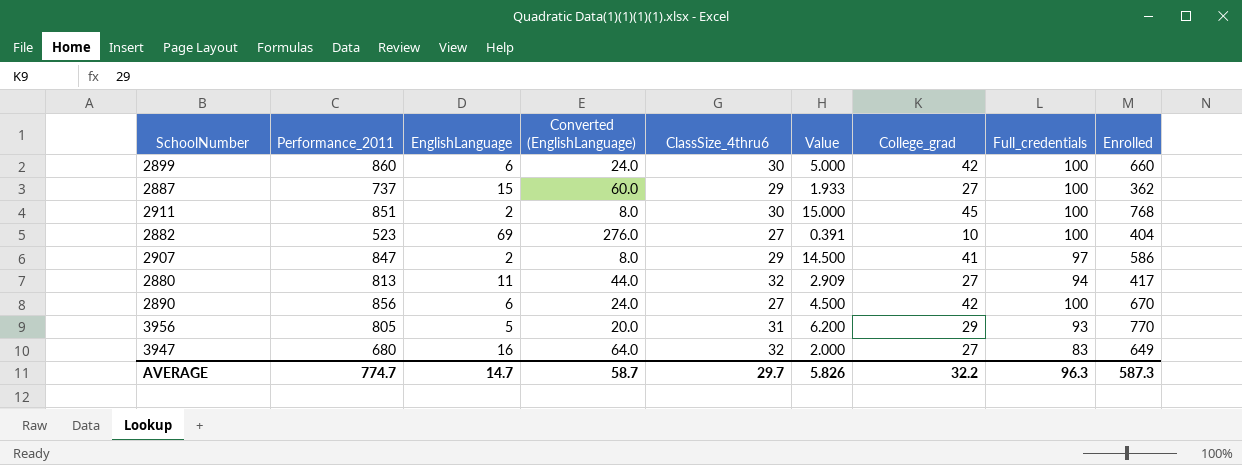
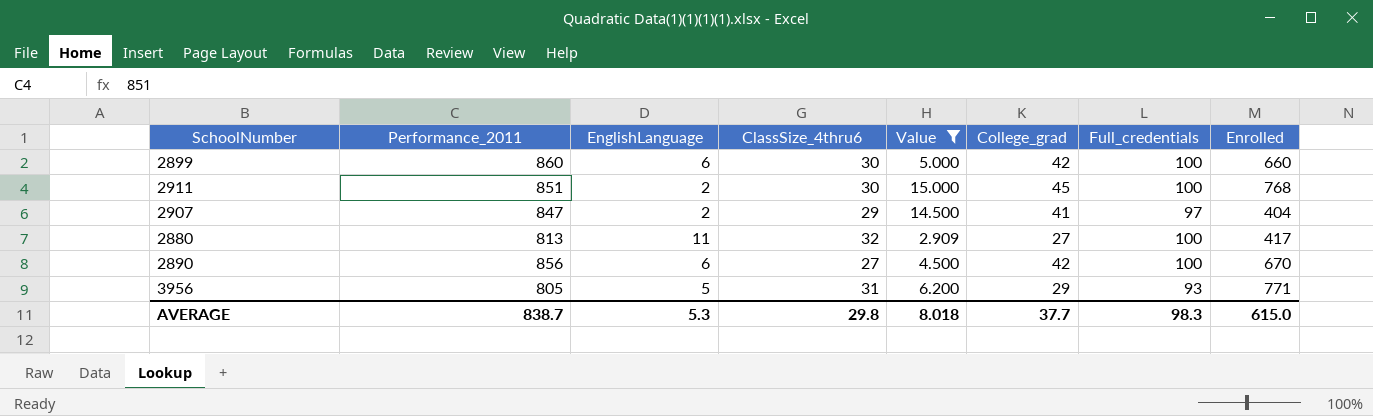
filter: none -> Value >= 2.909
column Converted (EnglishLanguage) | formula: [EnglishLanguage] * 4 -> none
2907 | Enrolled: 586 -> 404
2880 | Full_credentials: 94 -> 100
3956 | Enrolled: 770 -> 771
AVERAGE | Performance_2011: 774.7 -> 838.7
AVERAGE | EnglishLanguage: 14.7 -> 5.3
AVERAGE | ClassSize_4thru6: 29.7 -> 29.8
AVERAGE | Value: 5.826 -> 8.018
AVERAGE | College_grad: 32.2 -> 37.7
AVERAGE | Full_credentials: 96.3 -> 98.3
AVERAGE | Enrolled: 587.3 -> 615.0

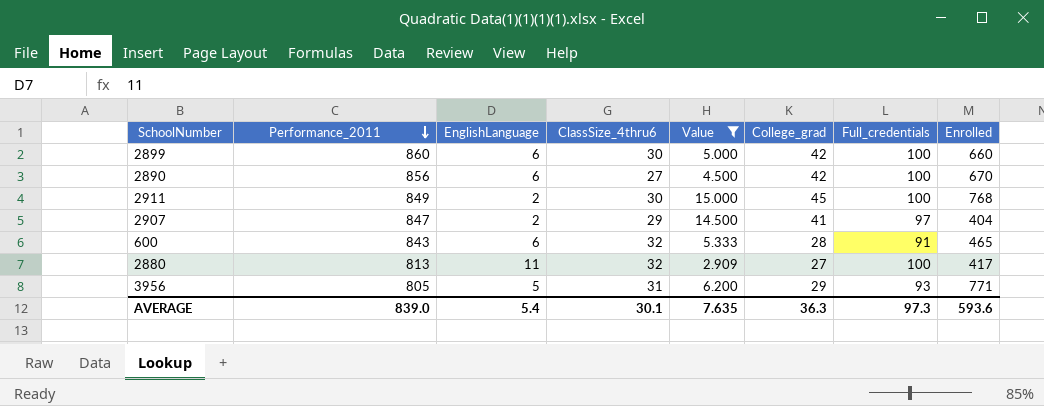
row order: none -> Performance_2011 descending
2911 | Performance_2011: 851 -> 849
row 600: none -> 843 | 6 | 32 | 5.333 | 28 | 91 | 465
AVERAGE | Performance_2011: 838.7 -> 839.0
AVERAGE | EnglishLanguage: 5.3 -> 5.4
AVERAGE | ClassSize_4thru6: 29.8 -> 30.1
AVERAGE | Value: 8.018 -> 7.635
AVERAGE | College_grad: 37.7 -> 36.3
AVERAGE | Full_credentials: 98.3 -> 97.3
AVERAGE | Enrolled: 615.0 -> 593.6

